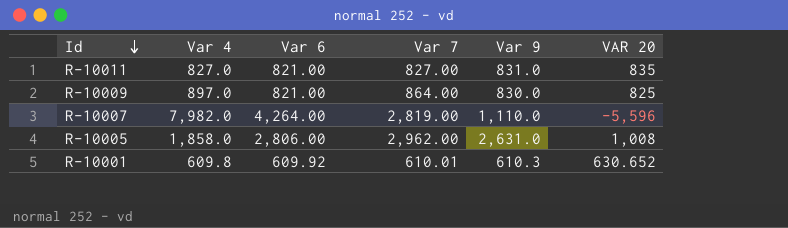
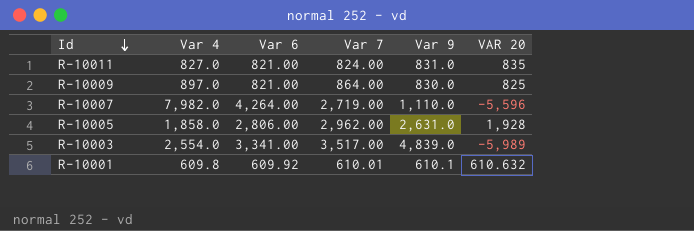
R-10011 | Var 7: 827.00 -> 824.00
R-10007 | Var 7: 2,819.00 -> 2,719.00
R-10005 | VAR 20: 1,008 -> 1,928
row R-10003: none -> 2,554.0 | 3,341.00 | 3,517.00 | 4,839.0 | -5,989
R-10001 | Var 9: 610.3 -> 610.1
R-10001 | VAR 20: 630.652 -> 610.632

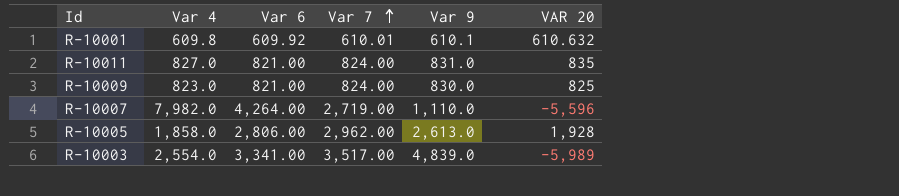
row order: Id descending -> Var 7 ascending
R-10009 | Var 4: 897.0 -> 823.0
R-10009 | Var 7: 864.00 -> 824.00
R-10005 | Var 9: 2,631.0 -> 2,613.0

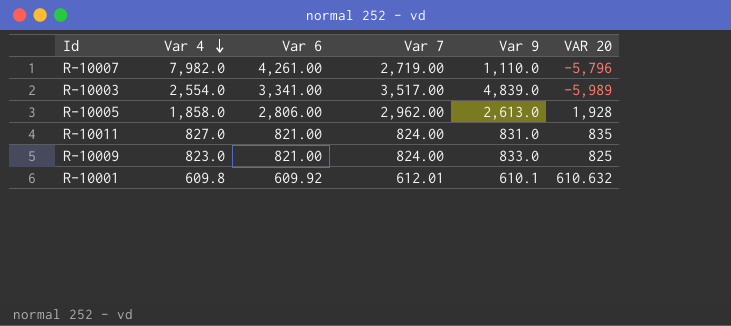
row order: Var 7 ascending -> Var 4 descending
R-10007 | Var 6: 4,264.00 -> 4,261.00
R-10007 | VAR 20: -5,596 -> -5,796
R-10009 | Var 9: 830.0 -> 833.0
R-10001 | Var 7: 610.01 -> 612.01

